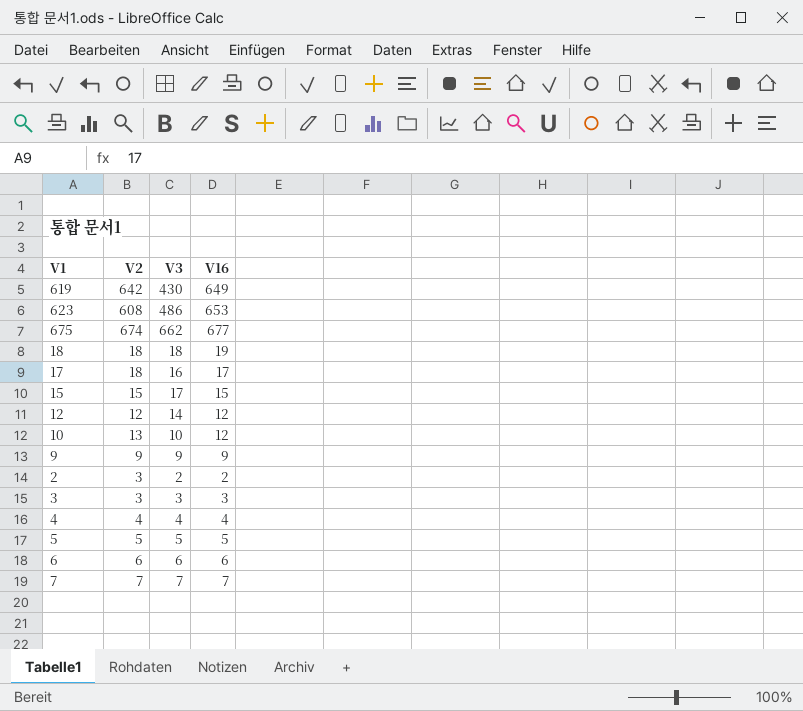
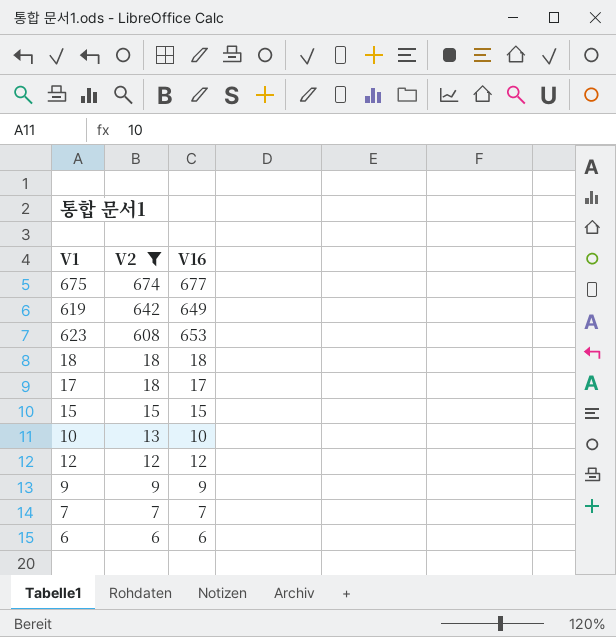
filter: none -> V2 >= 6
row order: none -> V2 descending
column V3 | position: 3 -> none
18 | V16: 19 -> 18
10 | V16: 12 -> 10

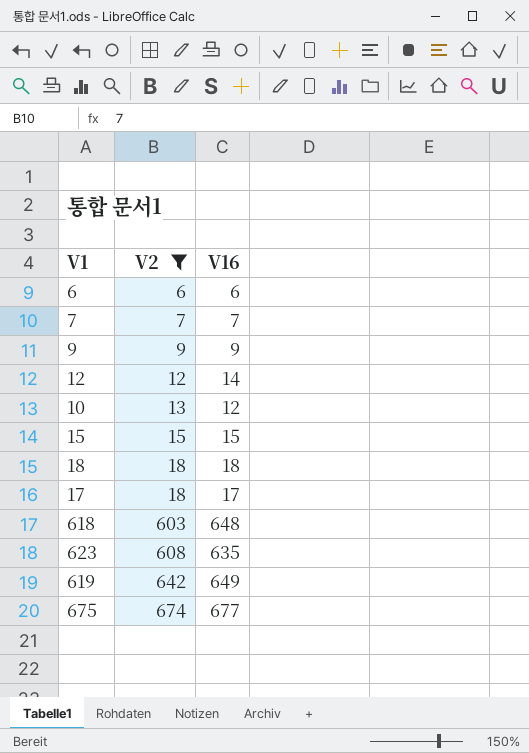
row order: V2 descending -> V2 ascending
12 | V16: 12 -> 14
10 | V16: 10 -> 12
row 618: none -> 603 | 648
623 | V16: 653 -> 635

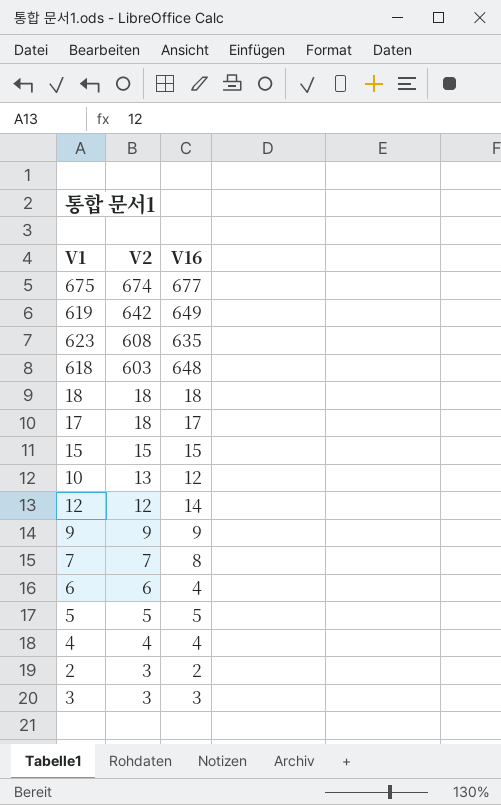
filter: V2 >= 6 -> none
row order: V2 ascending -> V2 descending
7 | V16: 7 -> 8
6 | V16: 6 -> 4

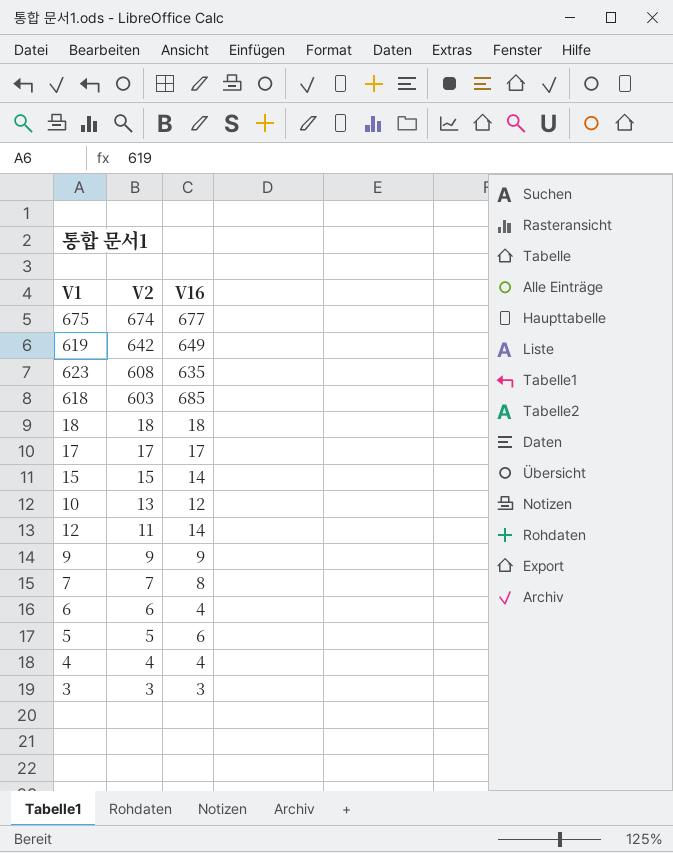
row 2: 3 | 2 -> none
618 | V16: 648 -> 685
17 | V2: 18 -> 17
15 | V16: 15 -> 14
12 | V2: 12 -> 11
5 | V16: 5 -> 6

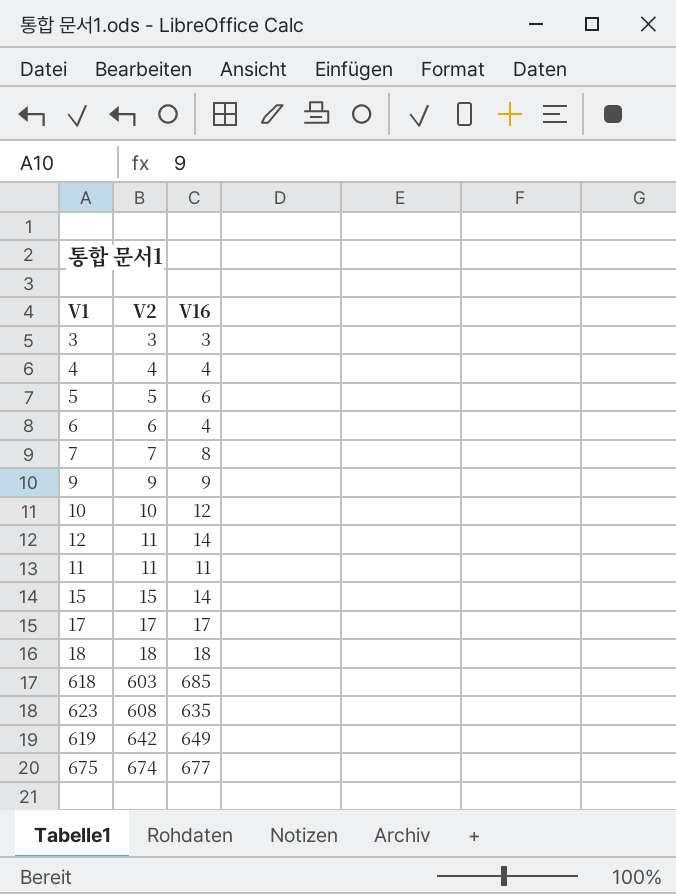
row order: V2 descending -> V2 ascending
10 | V2: 13 -> 10
row 11: none -> 11 | 11

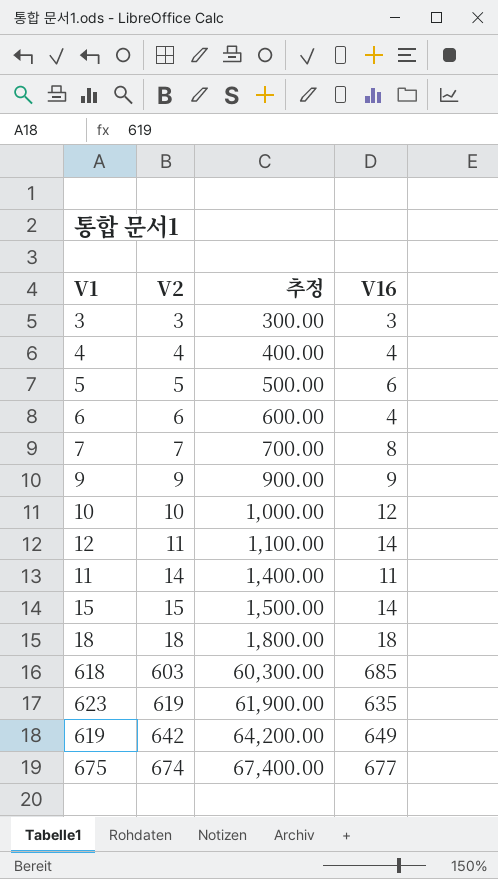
column 추정 | formula: none -> [V2] * 100
row 17: 17 | 17 -> none
11 | V2: 11 -> 14
623 | V2: 608 -> 619

